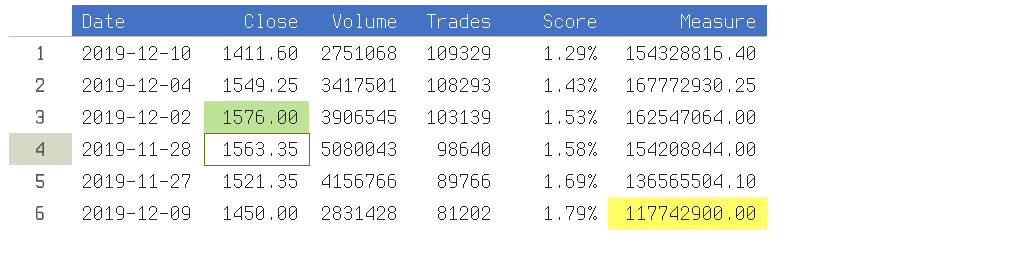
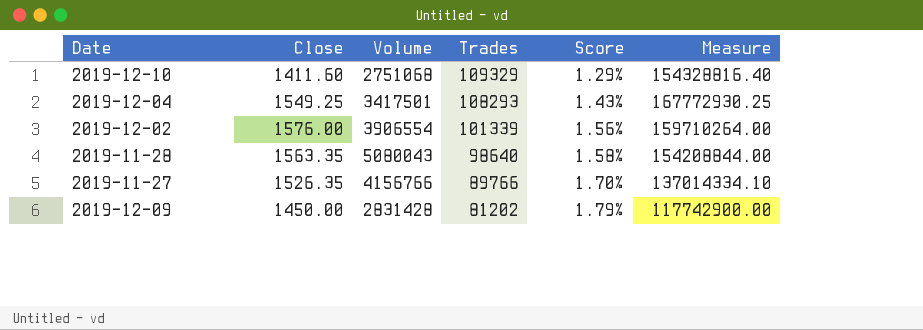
2019-12-02 | Volume: 3906545 -> 3906554
2019-12-02 | Trades: 103139 -> 101339
2019-12-02 | Score: 1.53% -> 1.56%
2019-12-02 | Measure: 162547064.00 -> 159710264.00
2019-11-27 | Close: 1521.35 -> 1526.35
2019-11-27 | Score: 1.69% -> 1.70%
2019-11-27 | Measure: 136565504.10 -> 137014334.10

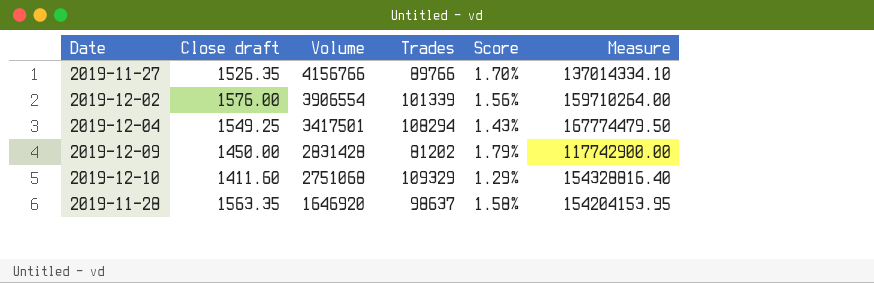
row order: Trades descending -> Volume descending
column name: Close -> Close draft
2019-12-04 | Trades: 108293 -> 108294
2019-12-04 | Measure: 167772930.25 -> 167774479.50
2019-11-28 | Volume: 5080043 -> 1646920
2019-11-28 | Trades: 98640 -> 98637
2019-11-28 | Measure: 154208844.00 -> 154204153.95

